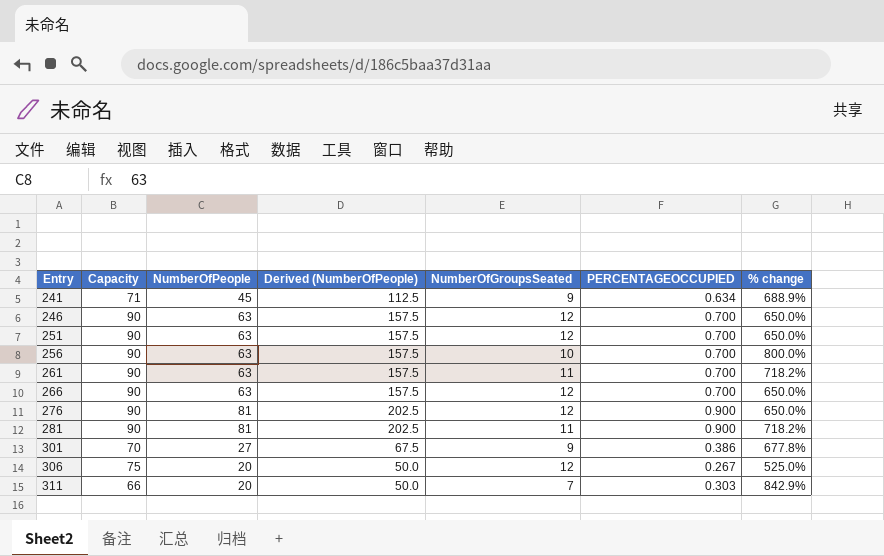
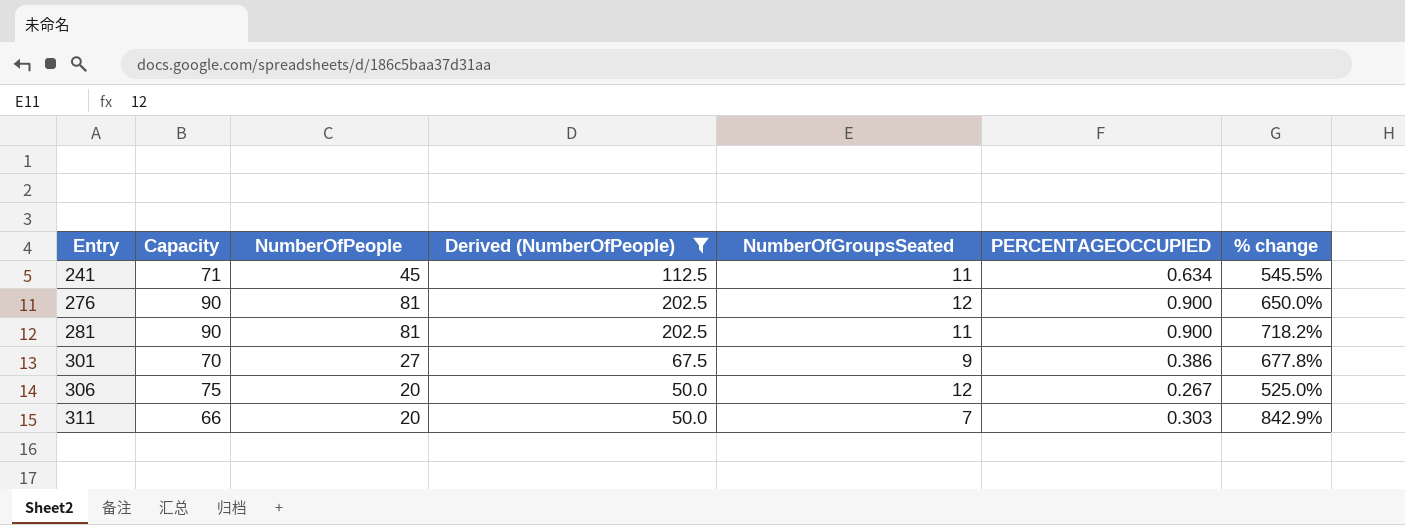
filter: none -> Derived (NumberOfPeople) != 157.5
241 | NumberOfGroupsSeated: 9 -> 11
241 | % change: 688.9% -> 545.5%

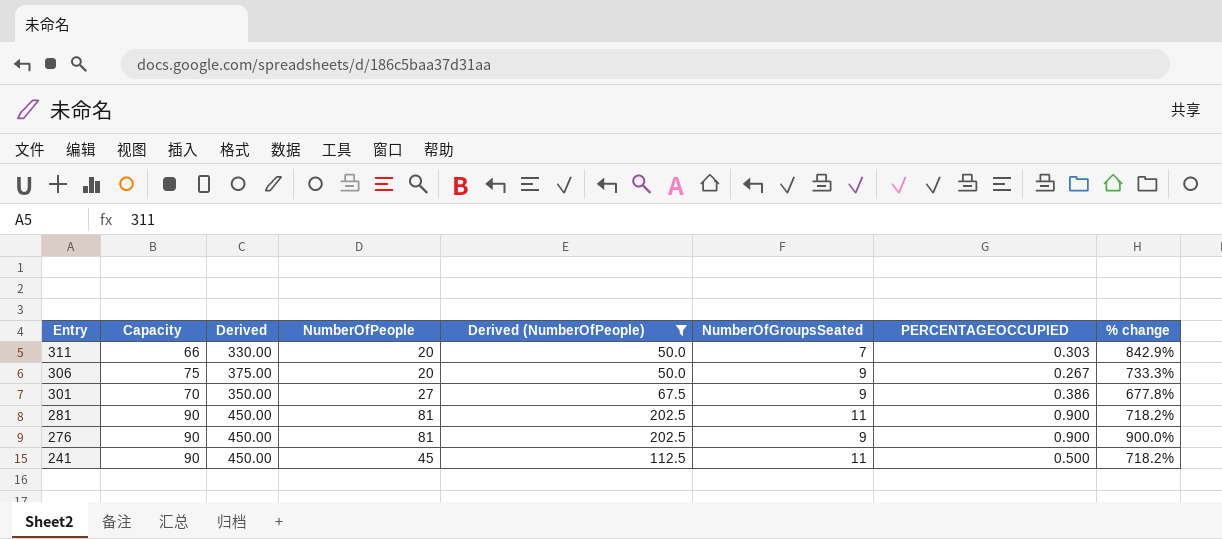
row order: Entry ascending -> Entry descending
column Derived | formula: none -> [Capacity] * 5
306 | NumberOfGroupsSeated: 12 -> 9
306 | % change: 525.0% -> 733.3%
276 | NumberOfGroupsSeated: 12 -> 9
276 | % change: 650.0% -> 900.0%
241 | Capacity: 71 -> 90
241 | PERCENTAGEOCCUPIED: 0.634 -> 0.500
241 | % change: 545.5% -> 718.2%

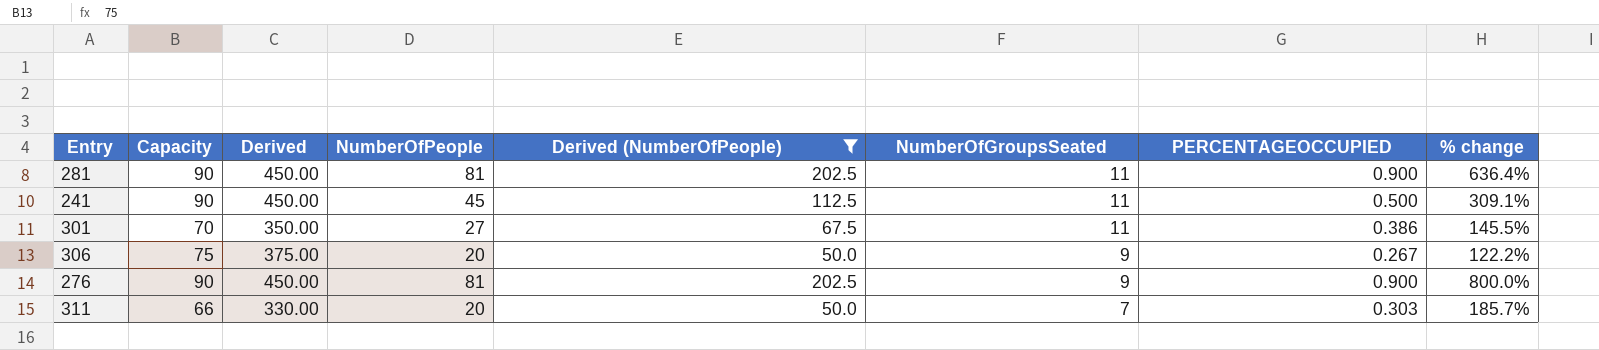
row order: Entry descending -> NumberOfGroupsSeated descending
column % change | formula: ([Capacity] - [NumberOfGroupsSeated]) / [NumberOfGroupsSeated] -> ([NumberOfPeople] - [NumberOfGroupsSeated]) / [NumberOfGroupsSeated]
301 | NumberOfGroupsSeated: 9 -> 11

